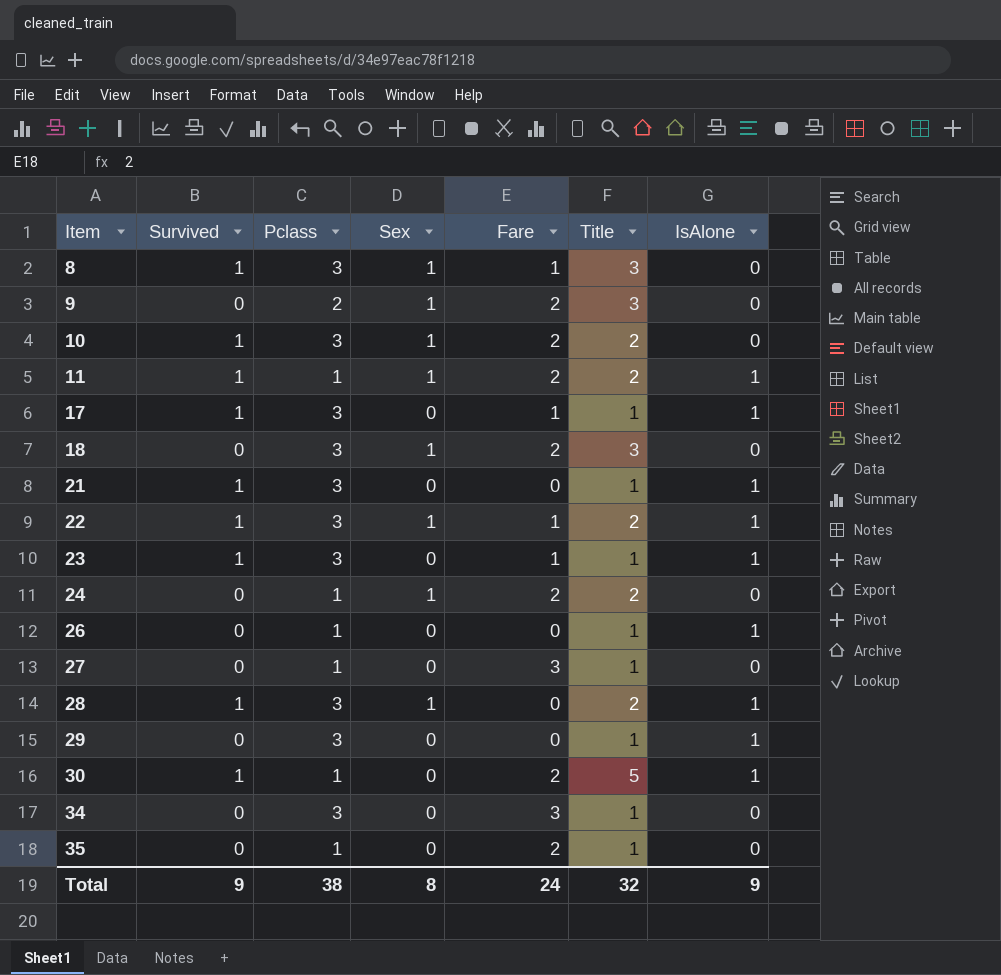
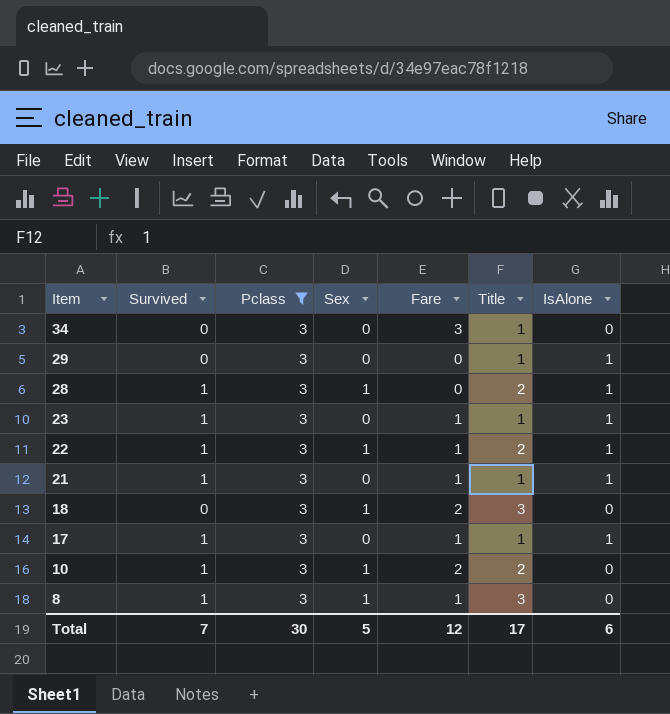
filter: none -> Pclass = 3
row order: Item ascending -> Item descending
21 | Fare: 0 -> 1
Total | Survived: 9 -> 7
Total | Pclass: 38 -> 30
Total | Sex: 8 -> 5
Total | Fare: 24 -> 12
Total | Title: 32 -> 17
Total | IsAlone: 9 -> 6

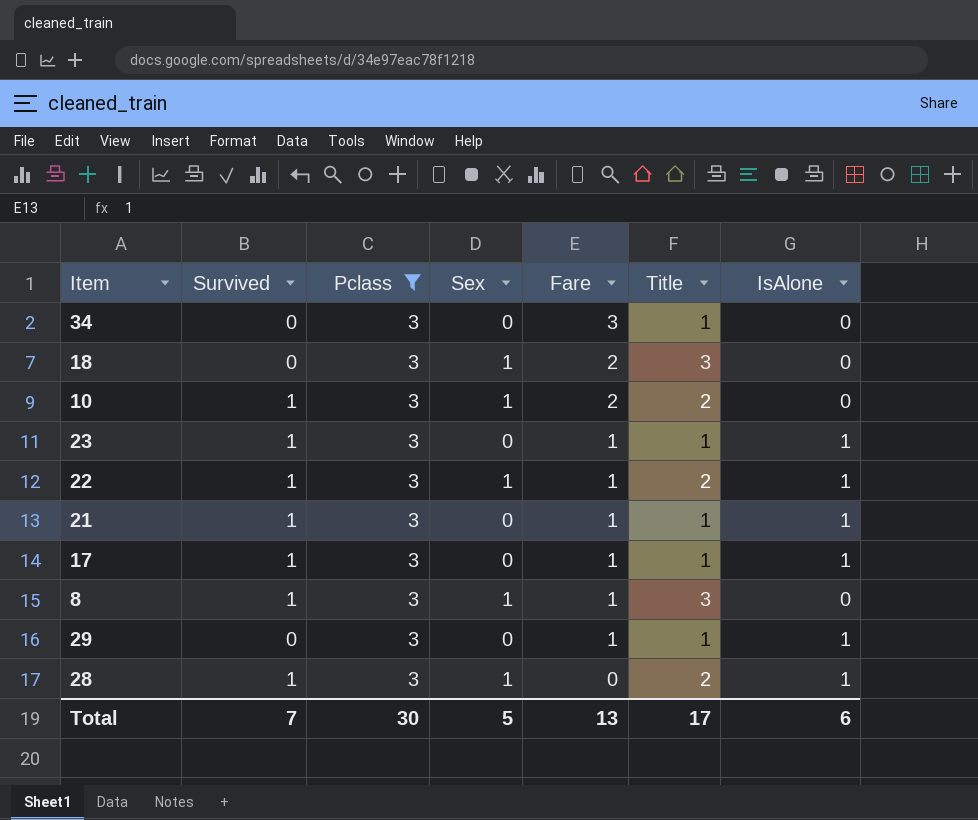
row order: Item descending -> Fare descending
29 | Fare: 0 -> 1
Total | Fare: 12 -> 13

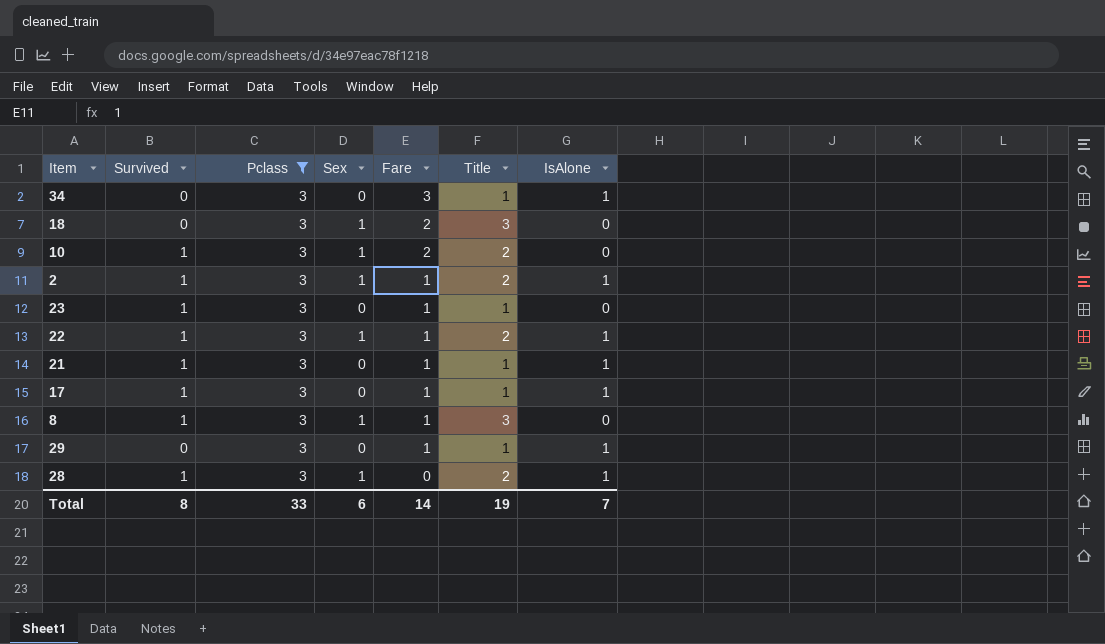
34 | IsAlone: 0 -> 1
row 2: none -> 1 | 3 | 1 | 1 | 2 | 1
23 | IsAlone: 1 -> 0
Total | Survived: 7 -> 8
Total | Pclass: 30 -> 33
Total | Sex: 5 -> 6
Total | Fare: 13 -> 14
Total | Title: 17 -> 19
Total | IsAlone: 6 -> 7

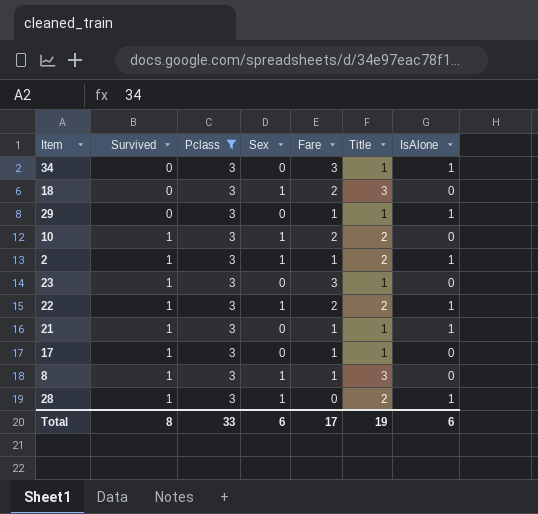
row order: Fare descending -> Survived ascending
23 | Fare: 1 -> 3
22 | Fare: 1 -> 2
17 | IsAlone: 1 -> 0
Total | Fare: 14 -> 17
Total | IsAlone: 7 -> 6

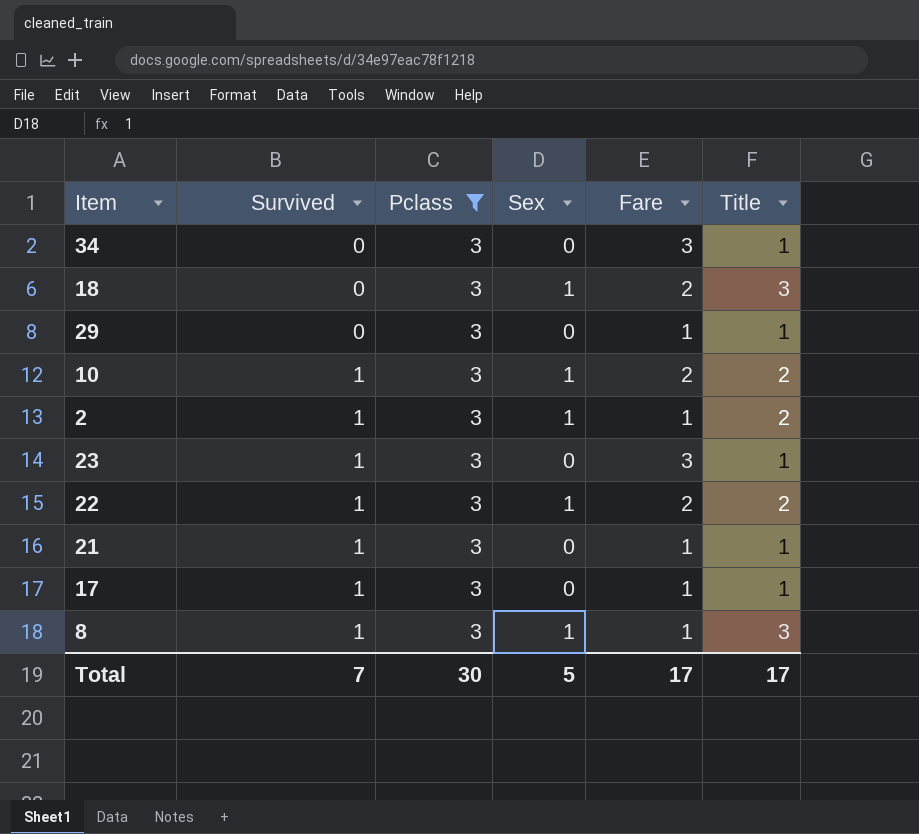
column IsAlone | position: 7 -> none
row 28: 1 | 3 | 1 | 0 | 2 | 1 -> none
Total | Survived: 8 -> 7
Total | Pclass: 33 -> 30
Total | Sex: 6 -> 5
Total | Title: 19 -> 17

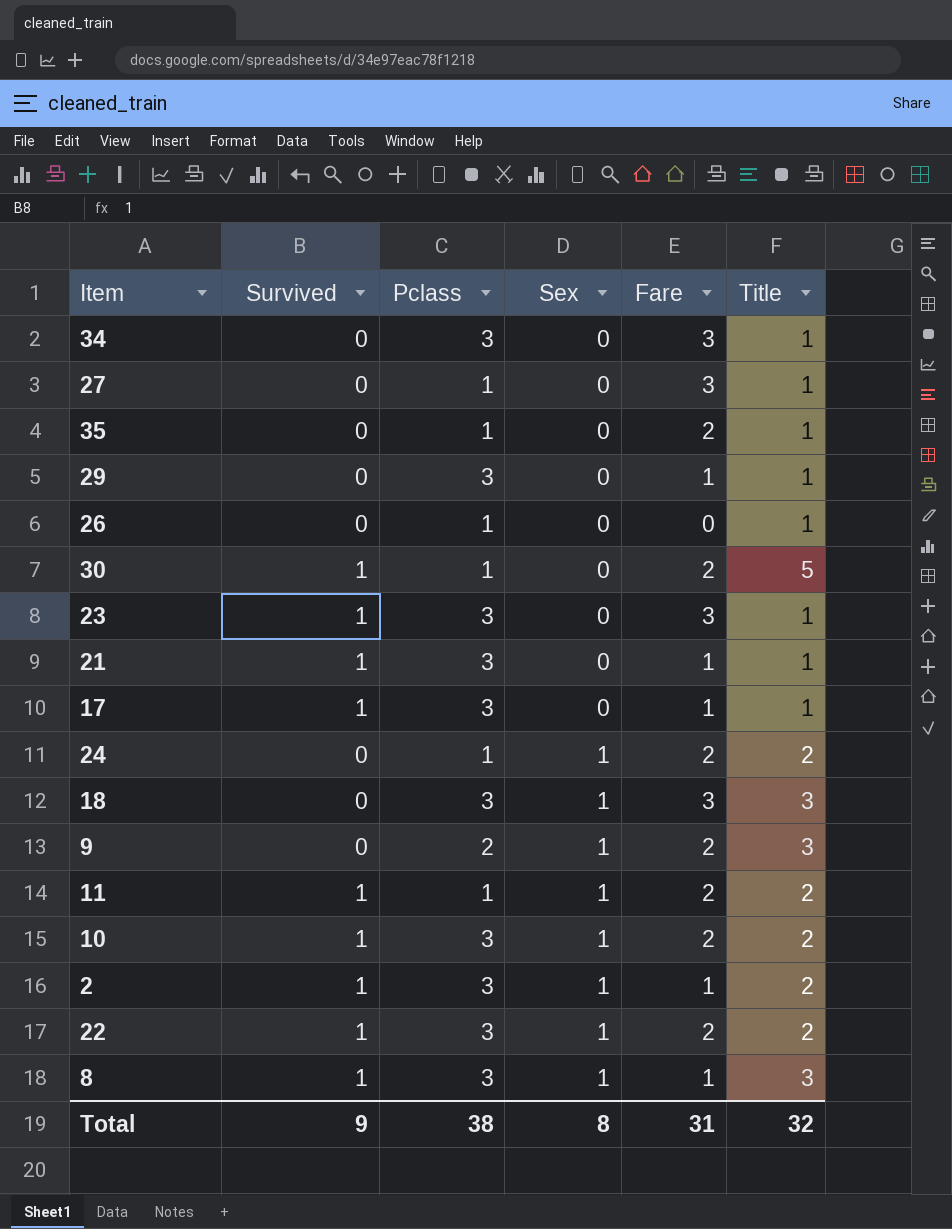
filter: Pclass = 3 -> none
row order: Survived ascending -> Sex ascending
18 | Fare: 2 -> 3
Total | Survived: 7 -> 9
Total | Pclass: 30 -> 38
Total | Sex: 5 -> 8
Total | Fare: 17 -> 31
Total | Title: 17 -> 32

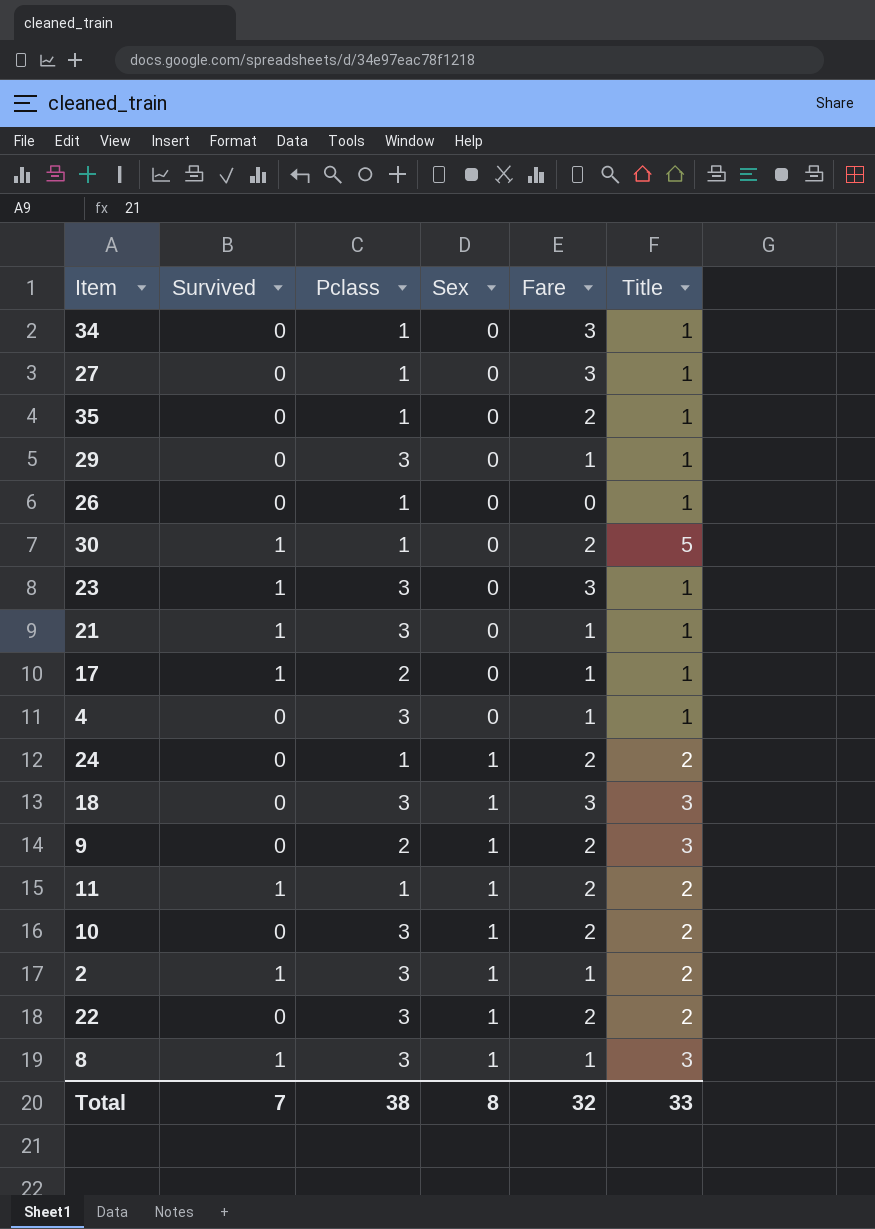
34 | Pclass: 3 -> 1
17 | Pclass: 3 -> 2
row 4: none -> 0 | 3 | 0 | 1 | 1
10 | Survived: 1 -> 0
22 | Survived: 1 -> 0
Total | Survived: 9 -> 7
Total | Fare: 31 -> 32
Total | Title: 32 -> 33

